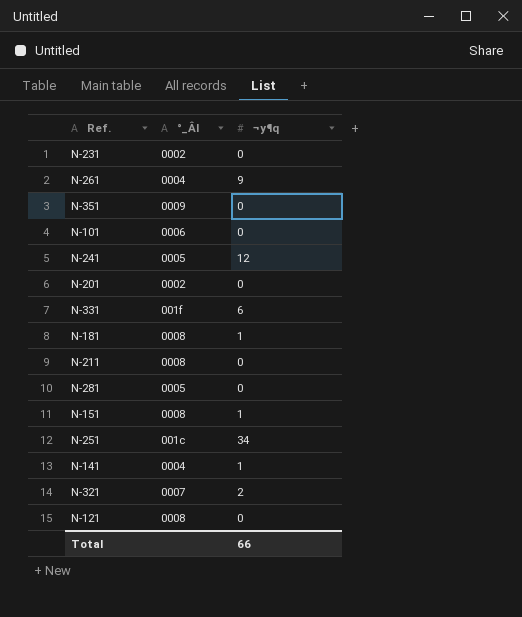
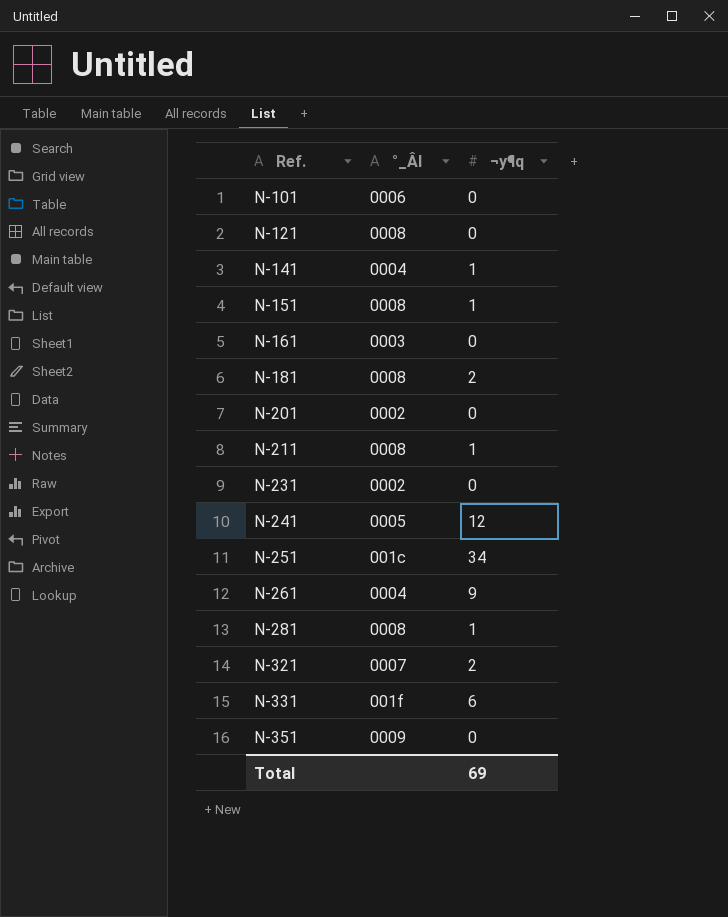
row order: none -> Ref. ascending
row N-161: none -> 0003 | 0
N-181 | ¬y¶q: 1 -> 2
N-211 | ¬y¶q: 0 -> 1
N-281 | °_ÂI: 0005 -> 0008
N-281 | ¬y¶q: 0 -> 1
Total | ¬y¶q: 66 -> 69

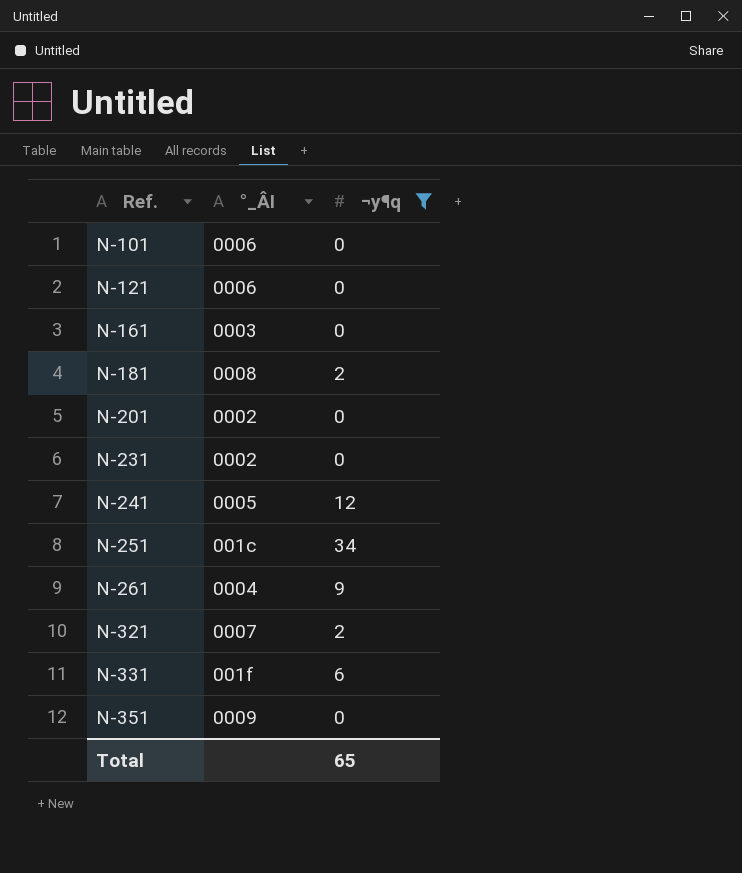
filter: none -> ¬y¶q != 1
N-121 | °_ÂI: 0008 -> 0006
Total | ¬y¶q: 69 -> 65

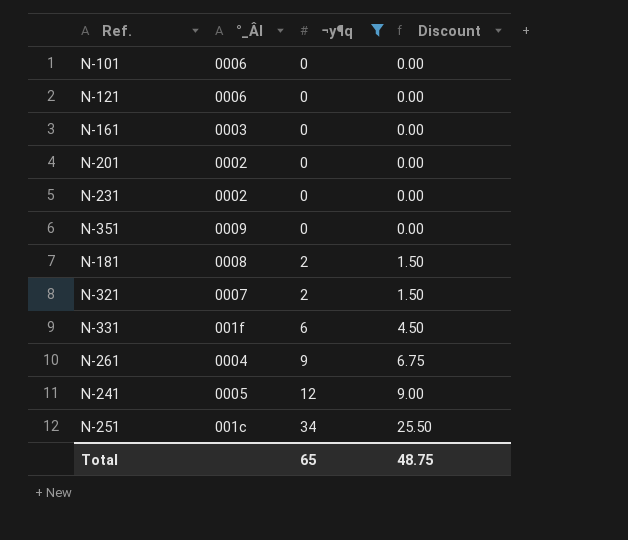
row order: Ref. ascending -> ¬y¶q ascending
column Discount | formula: none -> [¬y¶q] * 0.75

